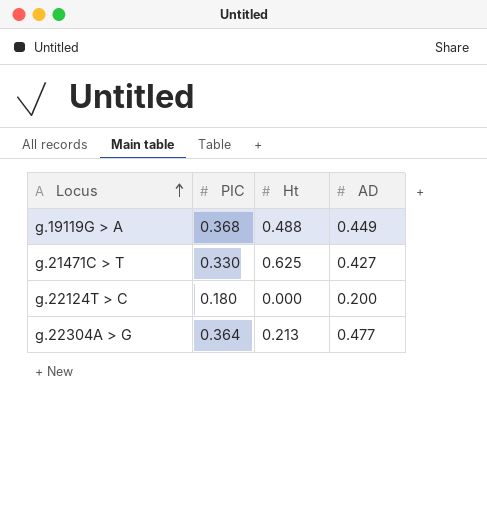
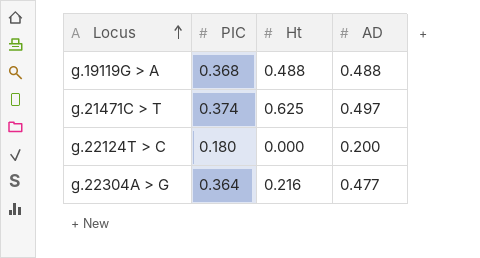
g.19119G > A | AD: 0.449 -> 0.488
g.21471C > T | PIC: 0.330 -> 0.374
g.21471C > T | AD: 0.427 -> 0.497
g.22304A > G | Ht: 0.213 -> 0.216

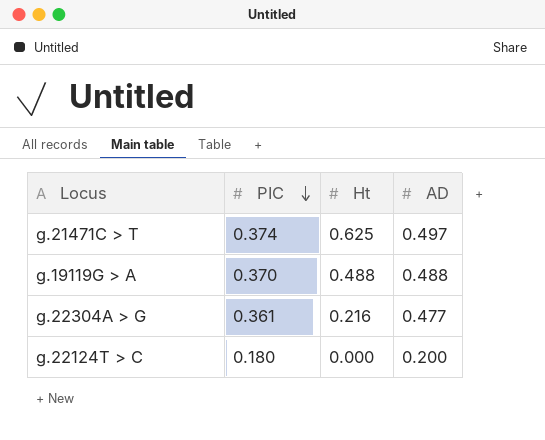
row order: Locus ascending -> PIC descending
g.19119G > A | PIC: 0.368 -> 0.370
g.22304A > G | PIC: 0.364 -> 0.361

